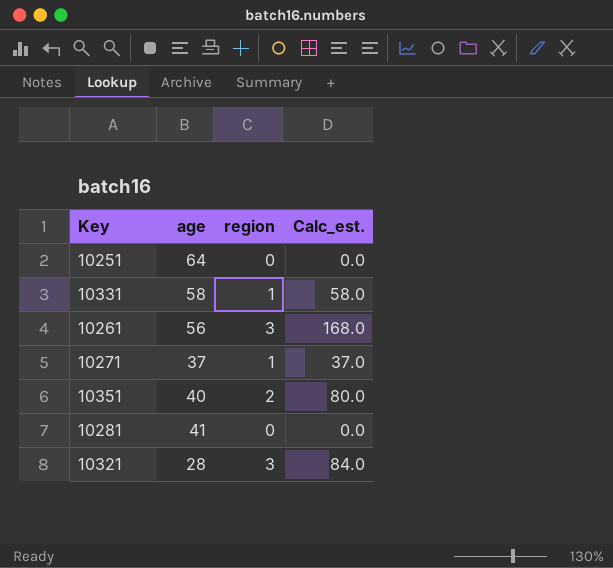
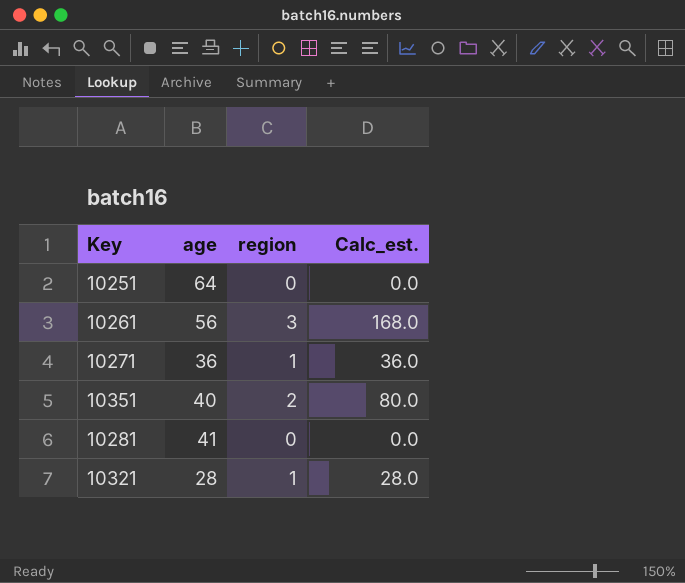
row 10331: 58 | 1 | 58.0 -> none
10271 | age: 37 -> 36
10271 | Calc_est.: 37.0 -> 36.0
10321 | region: 3 -> 1
10321 | Calc_est.: 84.0 -> 28.0

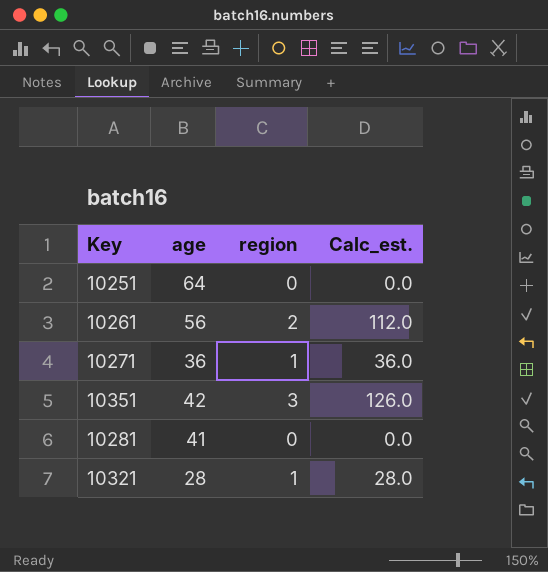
10261 | region: 3 -> 2
10261 | Calc_est.: 168.0 -> 112.0
10351 | age: 40 -> 42
10351 | region: 2 -> 3
10351 | Calc_est.: 80.0 -> 126.0

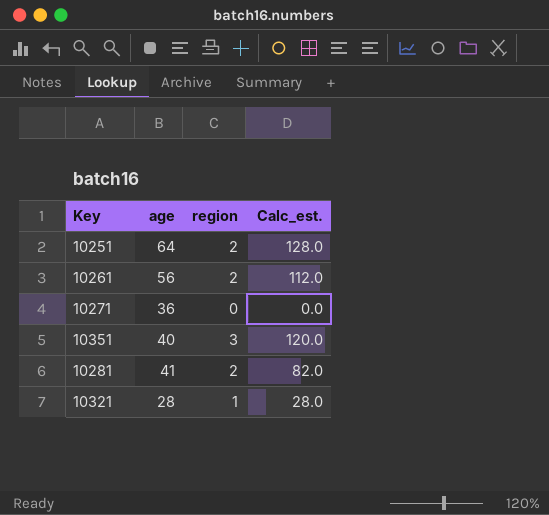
10251 | region: 0 -> 2
10251 | Calc_est.: 0.0 -> 128.0
10271 | region: 1 -> 0
10271 | Calc_est.: 36.0 -> 0.0
10351 | age: 42 -> 40
10351 | Calc_est.: 126.0 -> 120.0
10281 | region: 0 -> 2
10281 | Calc_est.: 0.0 -> 82.0

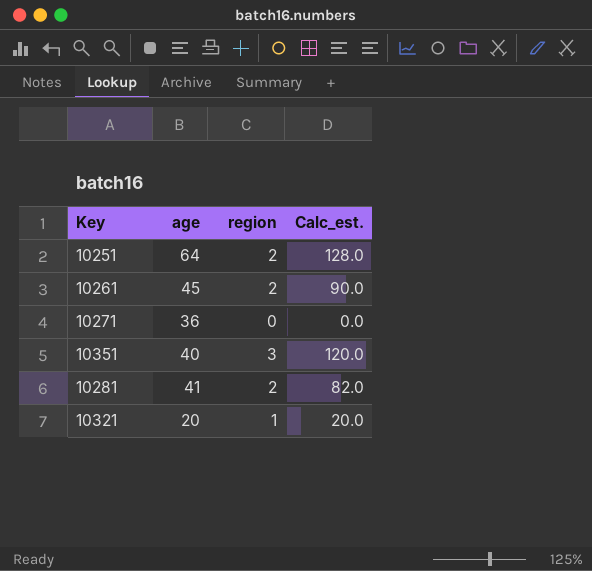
10261 | age: 56 -> 45
10261 | Calc_est.: 112.0 -> 90.0
10321 | age: 28 -> 20
10321 | Calc_est.: 28.0 -> 20.0

